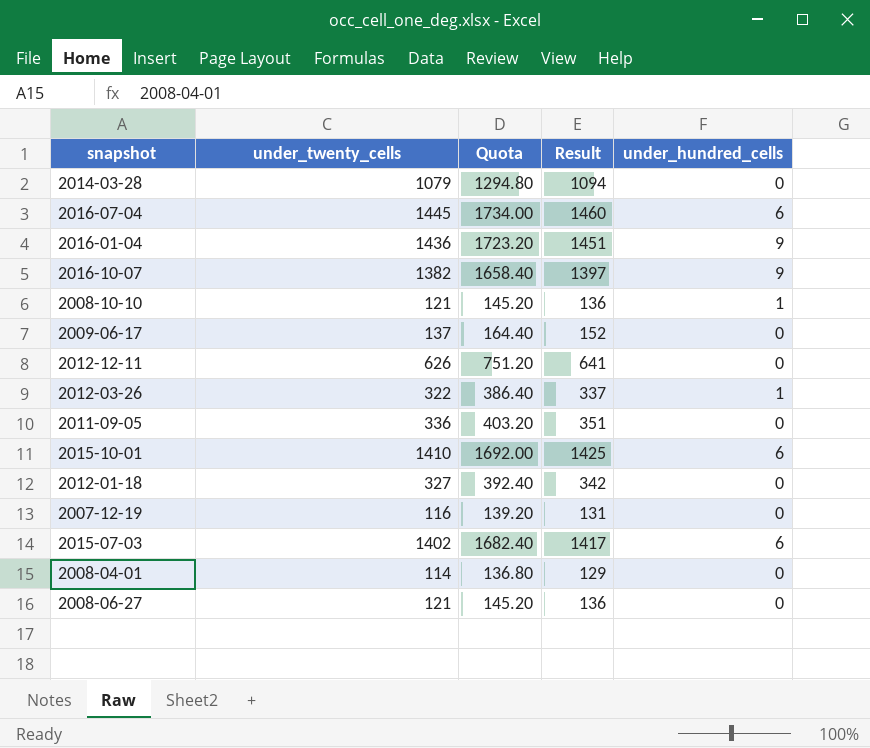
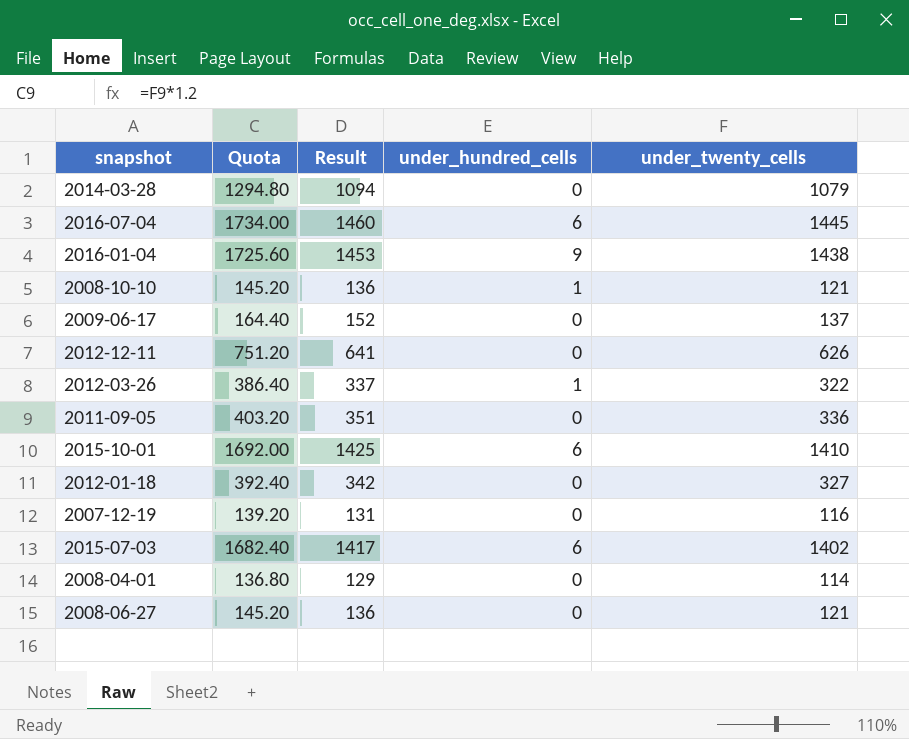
column under_twenty_cells | position: 2 -> 5
row 2016-10-07: 1382 | 1658.40 | 1397 | 9 -> none
2016-01-04 | Quota: 1723.20 -> 1725.60
2016-01-04 | Result: 1451 -> 1453
2016-01-04 | under_twenty_cells: 1436 -> 1438

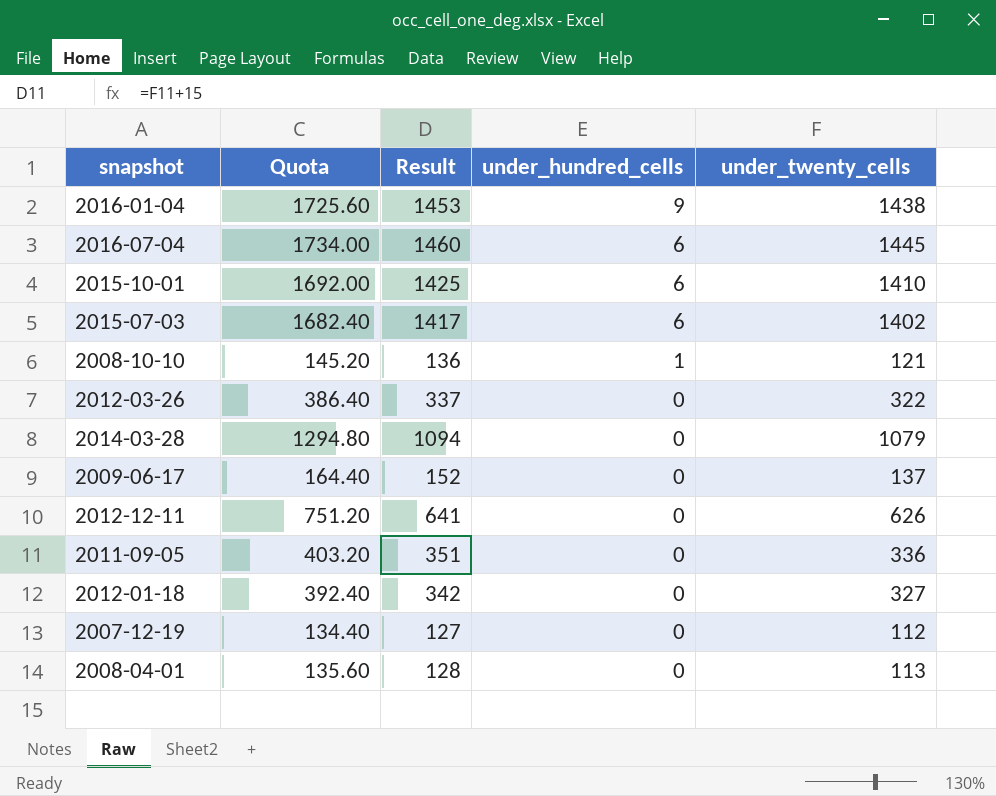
row order: none -> under_hundred_cells descending
row 2008-06-27: 145.20 | 136 | 0 | 121 -> none
2012-03-26 | under_hundred_cells: 1 -> 0
2007-12-19 | Quota: 139.20 -> 134.40
2007-12-19 | Result: 131 -> 127
2007-12-19 | under_twenty_cells: 116 -> 112
2008-04-01 | Quota: 136.80 -> 135.60
2008-04-01 | Result: 129 -> 128
2008-04-01 | under_twenty_cells: 114 -> 113

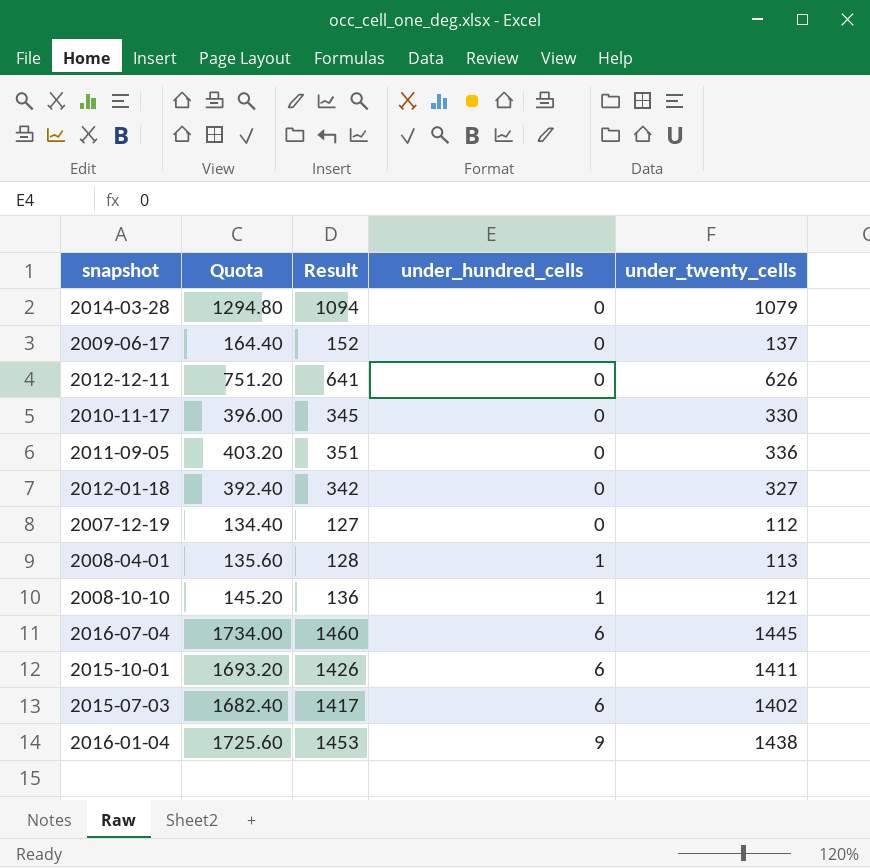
row order: under_hundred_cells descending -> under_hundred_cells ascending
row 2012-03-26: 386.40 | 337 | 0 | 322 -> none
row 2010-11-17: none -> 396.00 | 345 | 0 | 330
2008-04-01 | under_hundred_cells: 0 -> 1
2015-10-01 | Quota: 1692.00 -> 1693.20
2015-10-01 | Result: 1425 -> 1426
2015-10-01 | under_twenty_cells: 1410 -> 1411

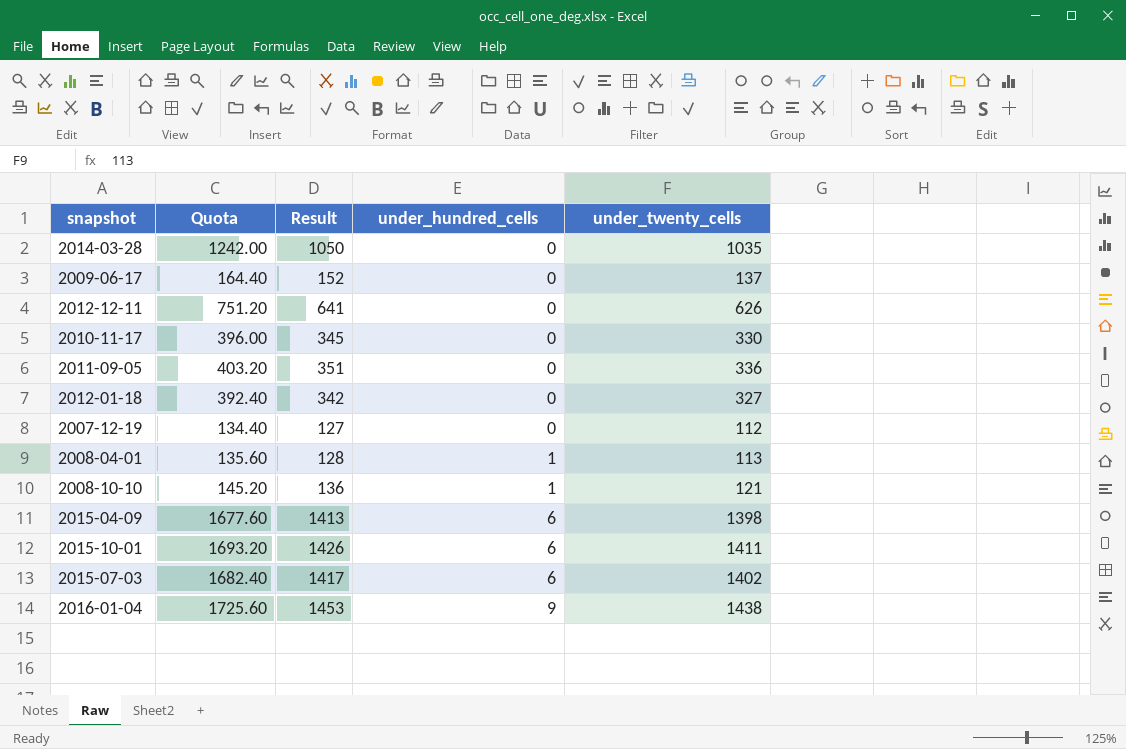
row 2016-07-04: 1734.00 | 1460 | 6 | 1445 -> none
2014-03-28 | Quota: 1294.80 -> 1242.00
2014-03-28 | Result: 1094 -> 1050
2014-03-28 | under_twenty_cells: 1079 -> 1035
row 2015-04-09: none -> 1677.60 | 1413 | 6 | 1398

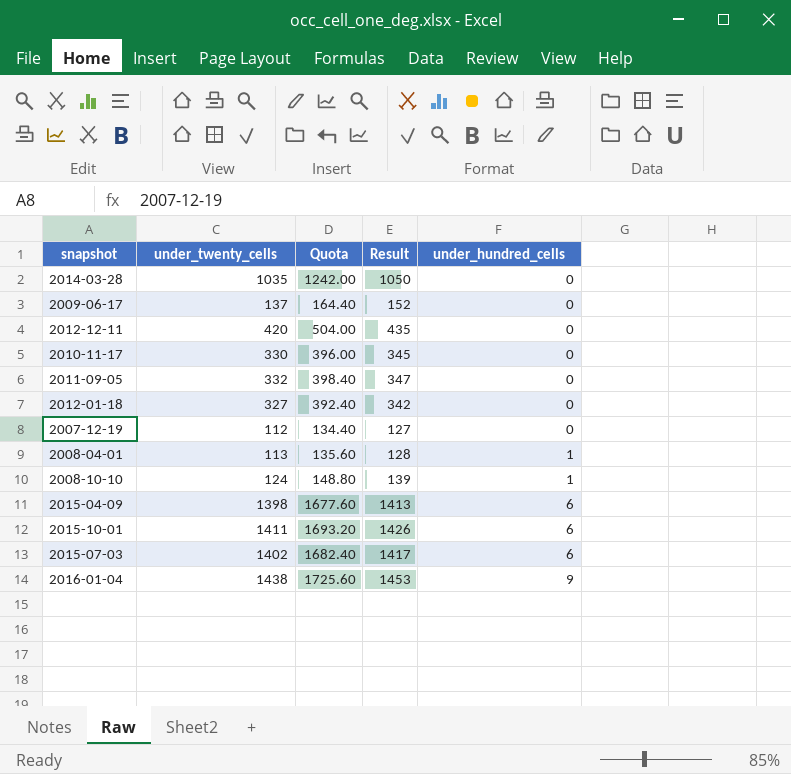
column under_twenty_cells | position: 5 -> 2
2012-12-11 | under_twenty_cells: 626 -> 420
2012-12-11 | Quota: 751.20 -> 504.00
2012-12-11 | Result: 641 -> 435
2011-09-05 | under_twenty_cells: 336 -> 332
2011-09-05 | Quota: 403.20 -> 398.40
2011-09-05 | Result: 351 -> 347
2008-10-10 | under_twenty_cells: 121 -> 124
2008-10-10 | Quota: 145.20 -> 148.80
2008-10-10 | Result: 136 -> 139

